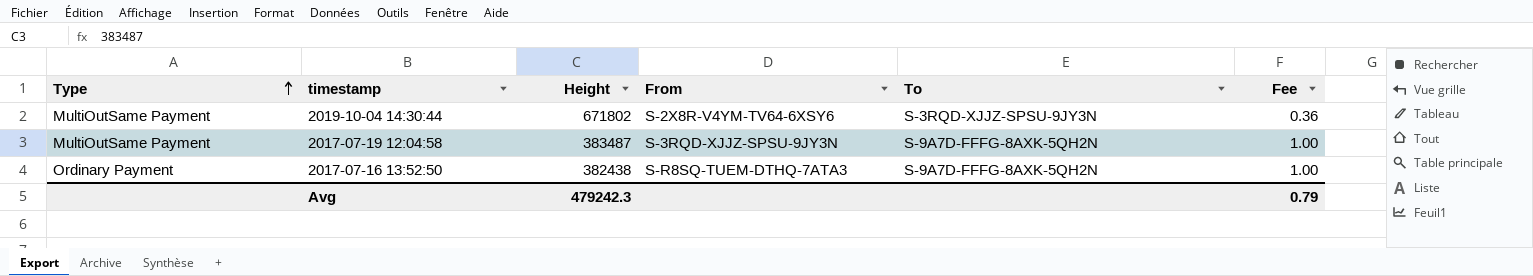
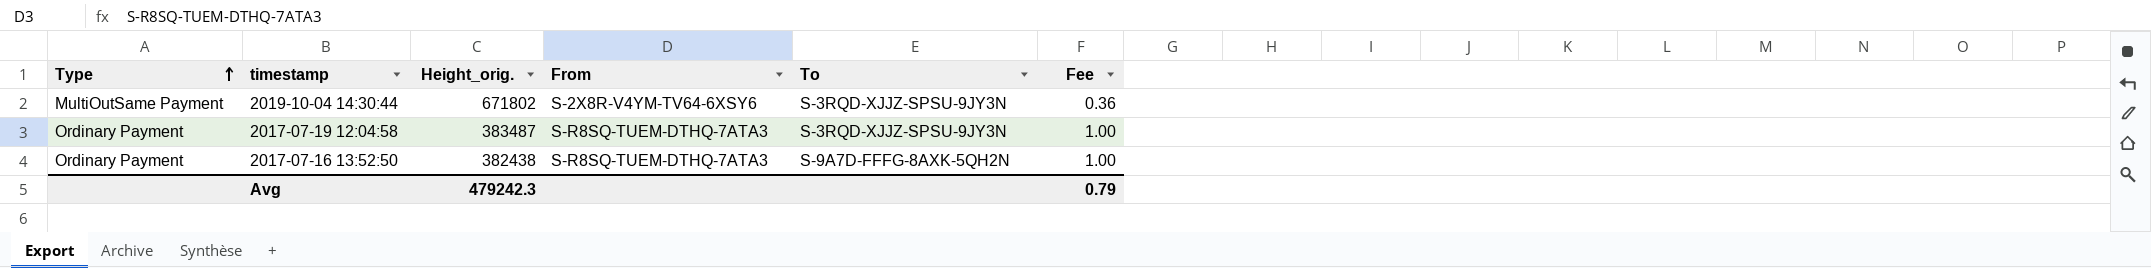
column name: Height -> Height_orig.
2017-07-19 12:04:58 | Type: MultiOutSame Payment -> Ordinary Payment
2017-07-19 12:04:58 | From: S-3RQD-XJJZ-SPSU-9JY3N -> S-R8SQ-TUEM-DTHQ-7ATA3
2017-07-19 12:04:58 | To: S-9A7D-FFFG-8AXK-5QH2N -> S-3RQD-XJJZ-SPSU-9JY3N

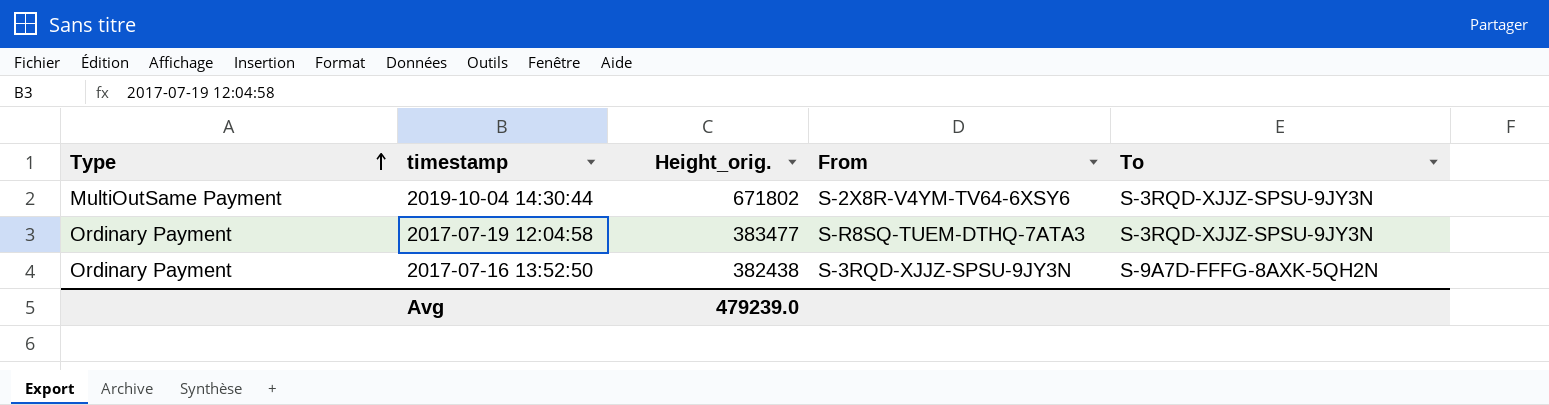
column Fee | position: 6 -> none
2017-07-19 12:04:58 | Height_orig.: 383487 -> 383477
2017-07-16 13:52:50 | From: S-R8SQ-TUEM-DTHQ-7ATA3 -> S-3RQD-XJJZ-SPSU-9JY3N
Avg | Height_orig.: 479242.3 -> 479239.0

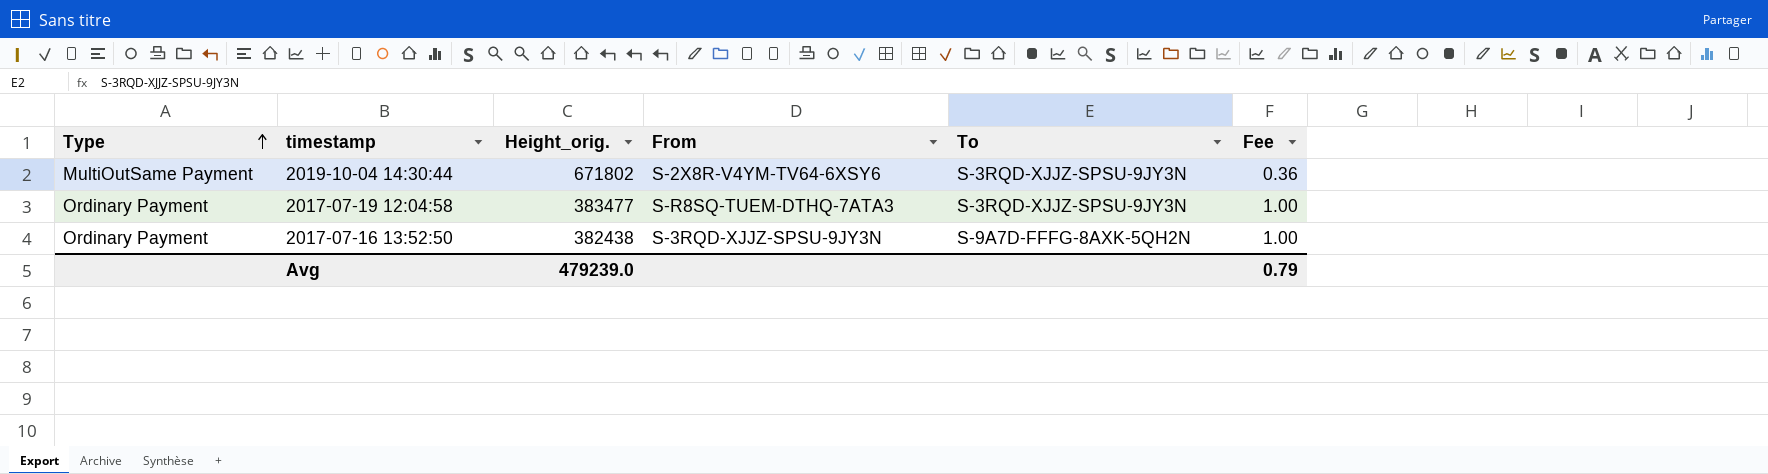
column Fee | position: none -> 6

